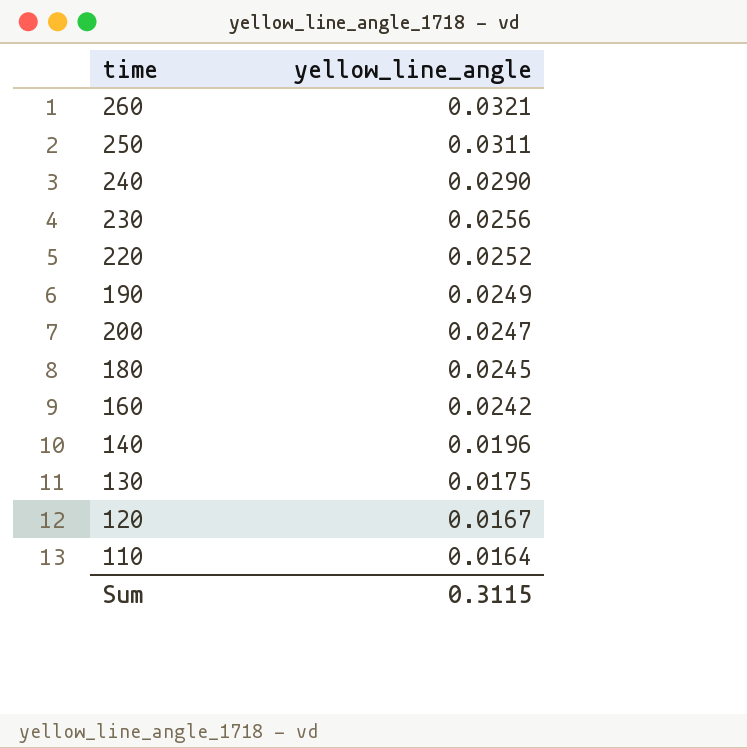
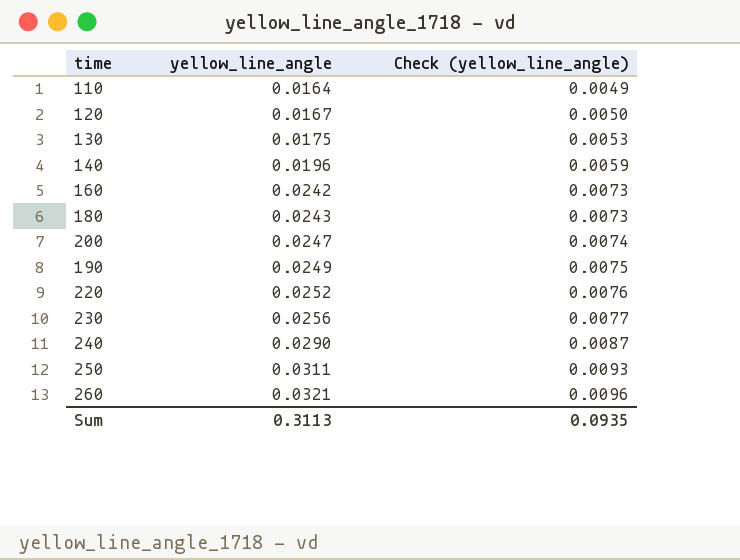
row order: yellow_line_angle descending -> yellow_line_angle ascending
column Check (yellow_line_angle) | formula: none -> [yellow_line_angle] * 0.3
180 | yellow_line_angle: 0.0245 -> 0.0243
Sum | yellow_line_angle: 0.3115 -> 0.3113

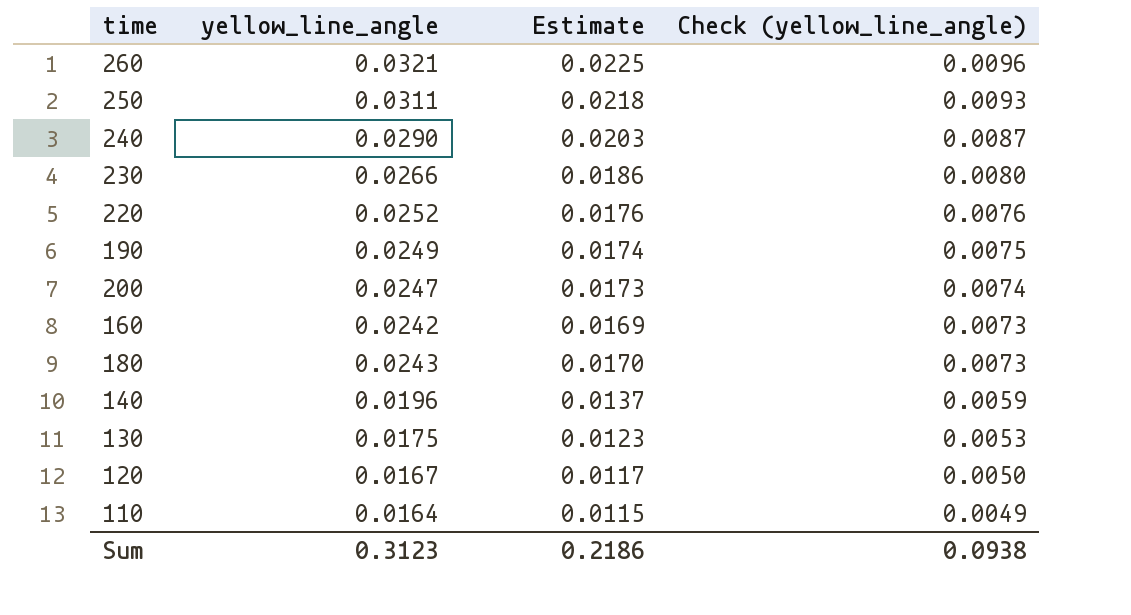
row order: yellow_line_angle ascending -> Check (yellow_line_angle) descending
column Estimate | formula: none -> [yellow_line_angle] * 0.7
230 | yellow_line_angle: 0.0256 -> 0.0266
230 | Check (yellow_line_angle): 0.0077 -> 0.0080
Sum | yellow_line_angle: 0.3113 -> 0.3123
Sum | Check (yellow_line_angle): 0.0935 -> 0.0938

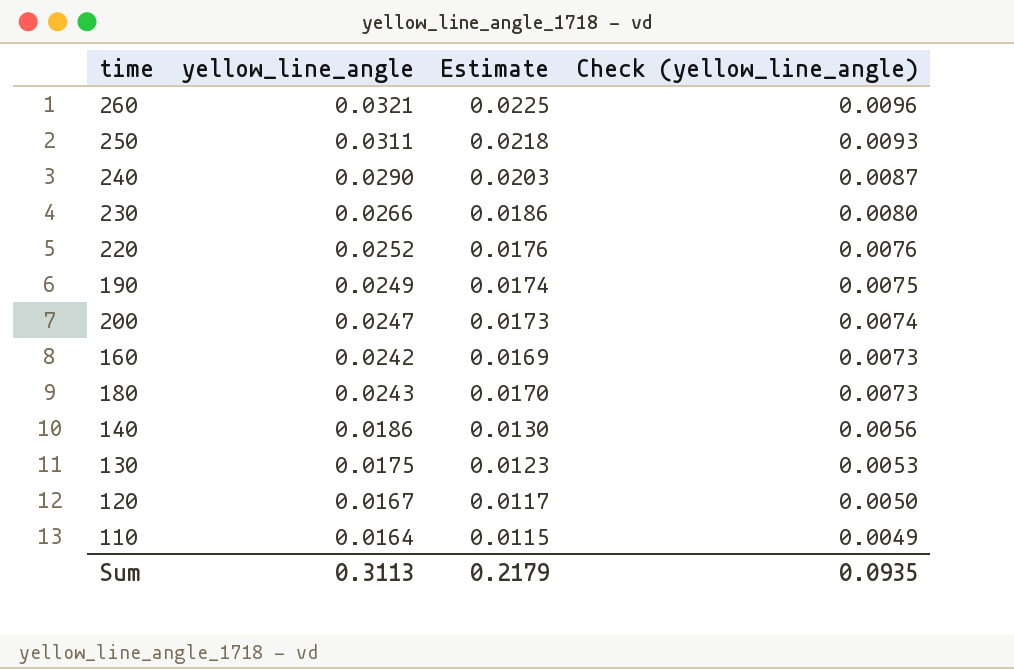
140 | yellow_line_angle: 0.0196 -> 0.0186
140 | Estimate: 0.0137 -> 0.0130
140 | Check (yellow_line_angle): 0.0059 -> 0.0056
Sum | yellow_line_angle: 0.3123 -> 0.3113
Sum | Estimate: 0.2186 -> 0.2179
Sum | Check (yellow_line_angle): 0.0938 -> 0.0935

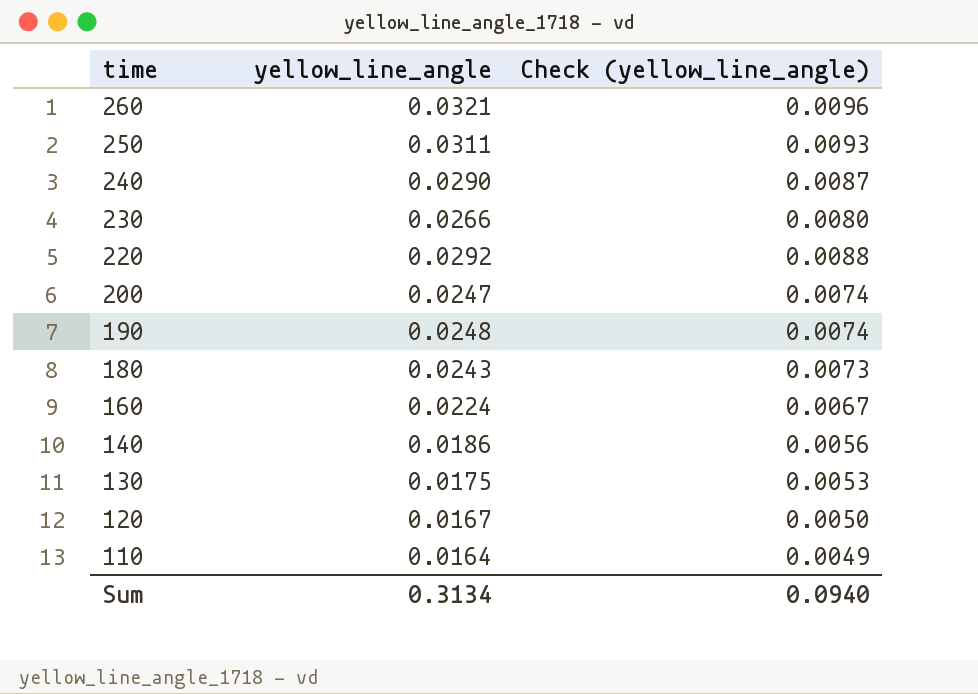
row order: Check (yellow_line_angle) descending -> time descending
column Estimate | formula: [yellow_line_angle] * 0.7 -> none
220 | yellow_line_angle: 0.0252 -> 0.0292
220 | Check (yellow_line_angle): 0.0076 -> 0.0088
190 | yellow_line_angle: 0.0249 -> 0.0248
190 | Check (yellow_line_angle): 0.0075 -> 0.0074
160 | yellow_line_angle: 0.0242 -> 0.0224
160 | Check (yellow_line_angle): 0.0073 -> 0.0067
Sum | yellow_line_angle: 0.3113 -> 0.3134
Sum | Check (yellow_line_angle): 0.0935 -> 0.0940

